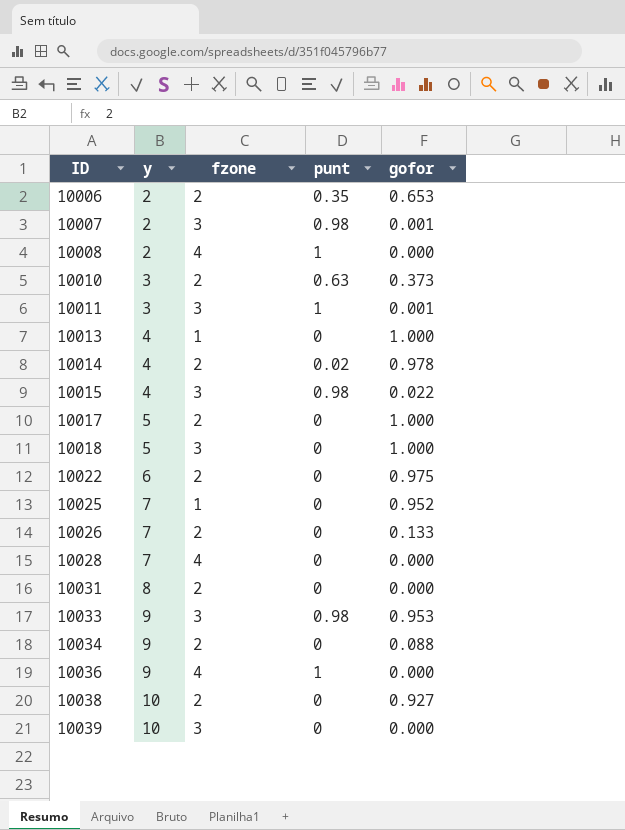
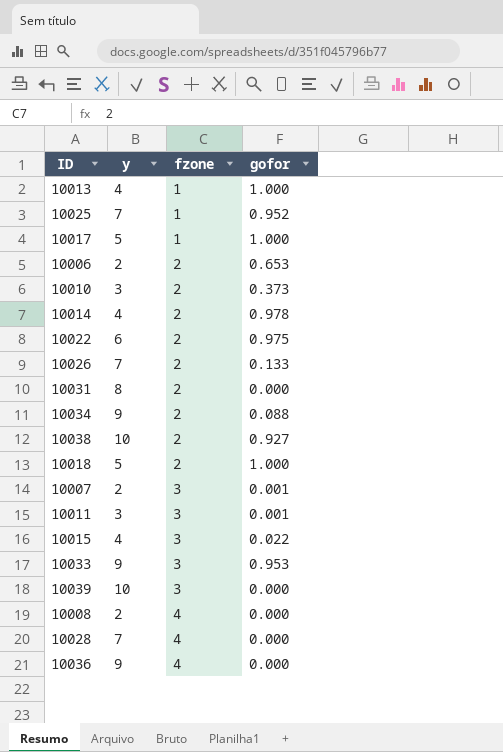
row order: ID ascending -> fzone ascending
column punt | position: 4 -> none
10017 | fzone: 2 -> 1
10018 | fzone: 3 -> 2

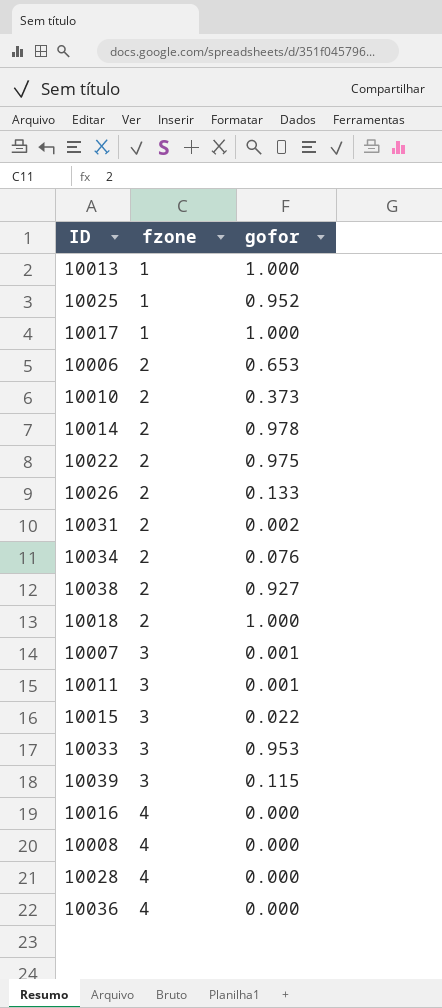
column y | position: 2 -> none
10031 | gofor: 0.000 -> 0.002
10034 | gofor: 0.088 -> 0.076
10039 | gofor: 0.000 -> 0.115
row 10016: none -> 4 | 0.000

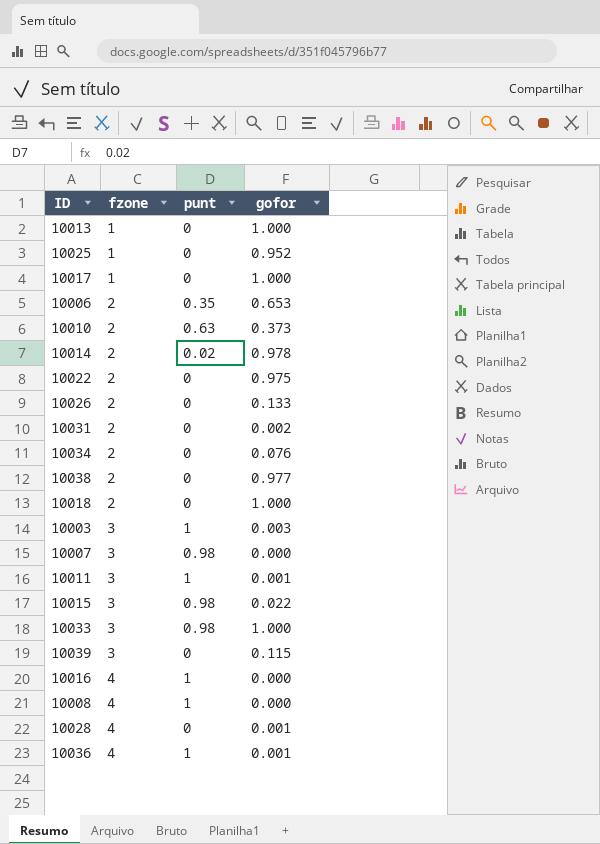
column punt | position: none -> 3
10038 | gofor: 0.927 -> 0.977
row 10003: none -> 3 | 1 | 0.003
10007 | gofor: 0.001 -> 0.000
10033 | gofor: 0.953 -> 1.000
10028 | gofor: 0.000 -> 0.001
10036 | gofor: 0.000 -> 0.001

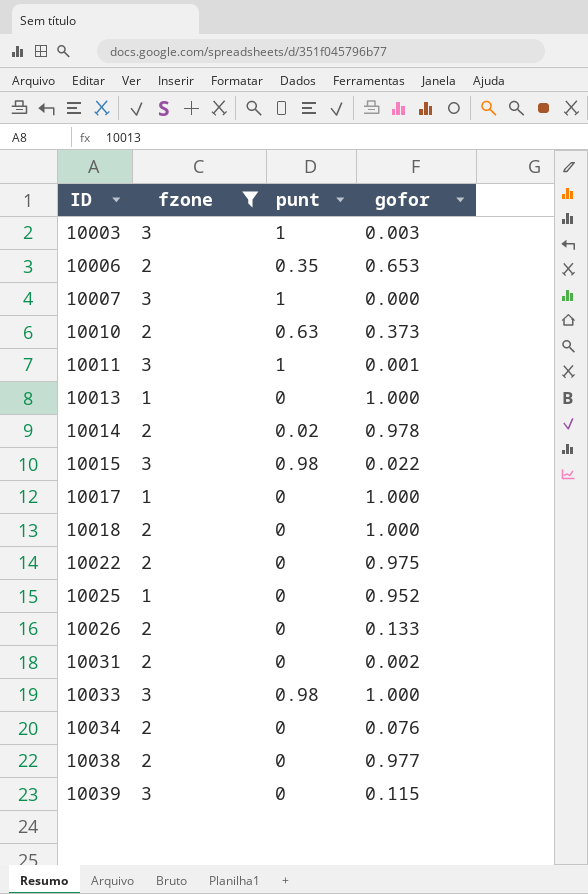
filter: none -> fzone != 4
row order: fzone ascending -> ID ascending
10007 | punt: 0.98 -> 1

